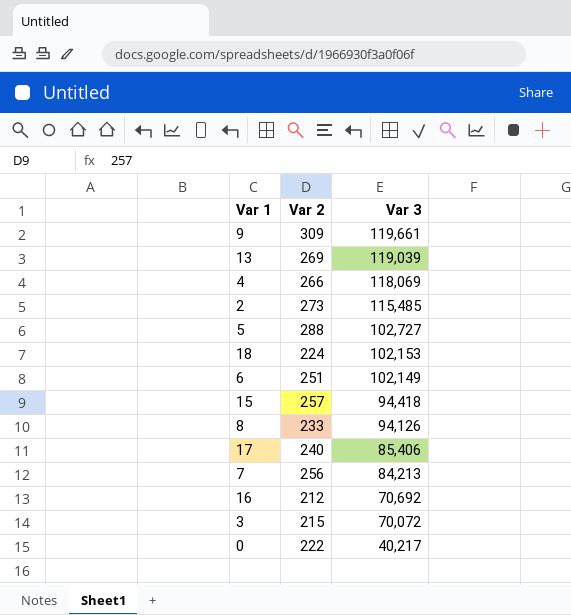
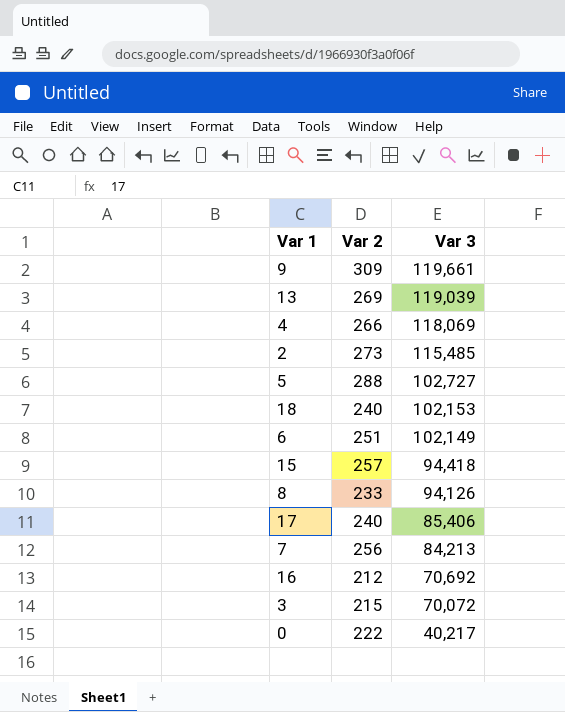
18 | Var 2: 224 -> 240

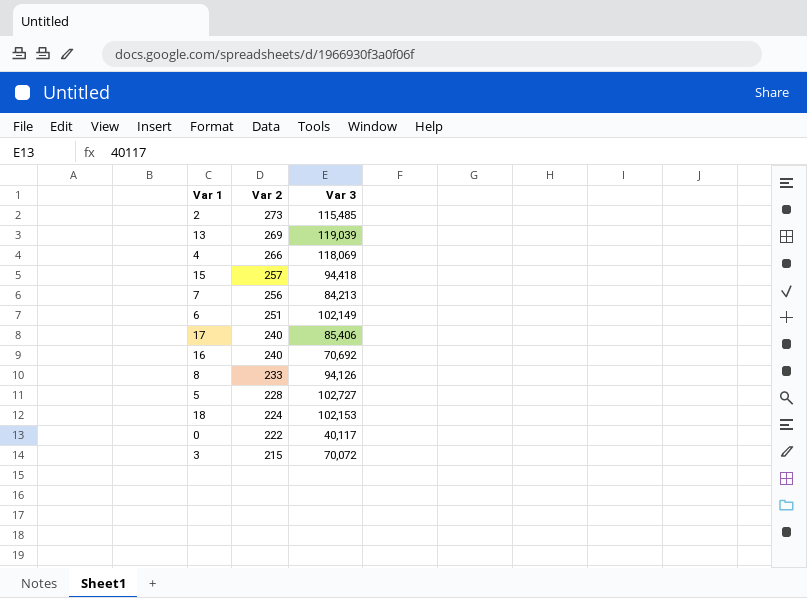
row order: Var 3 descending -> Var 2 descending
row 9: 309 | 119,661 -> none
16 | Var 2: 212 -> 240
5 | Var 2: 288 -> 228
18 | Var 2: 240 -> 224
0 | Var 3: 40,217 -> 40,117

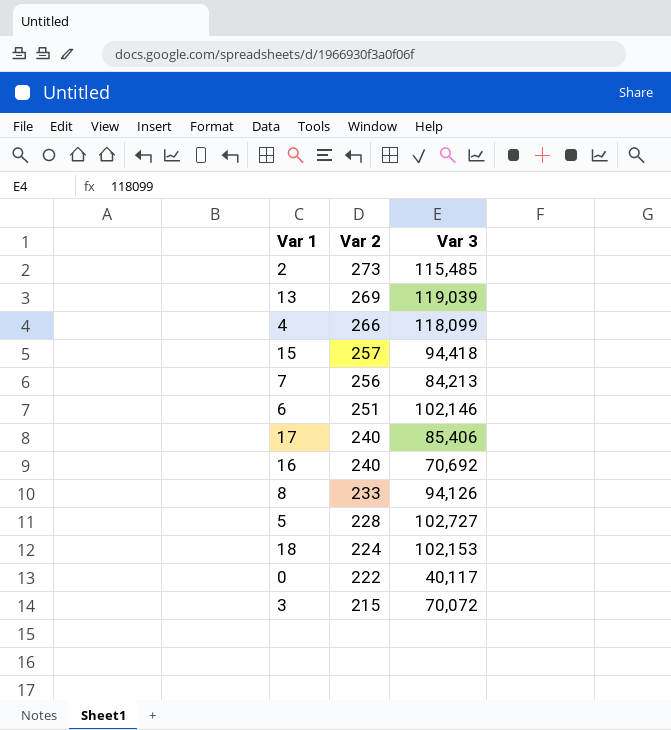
4 | Var 3: 118,069 -> 118,099
6 | Var 3: 102,149 -> 102,146

